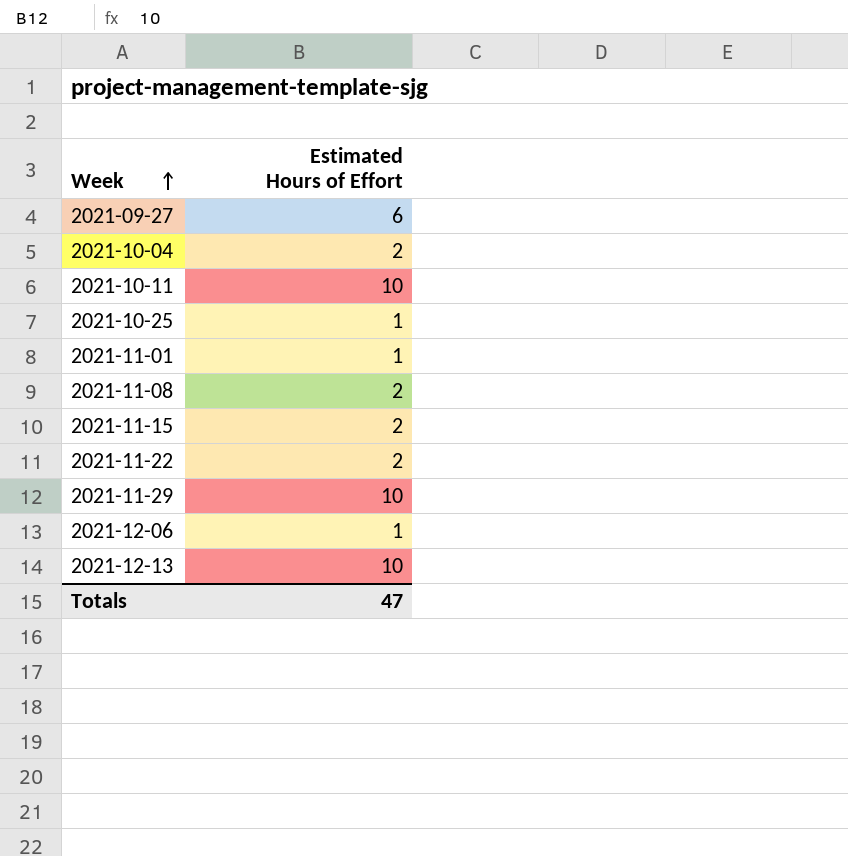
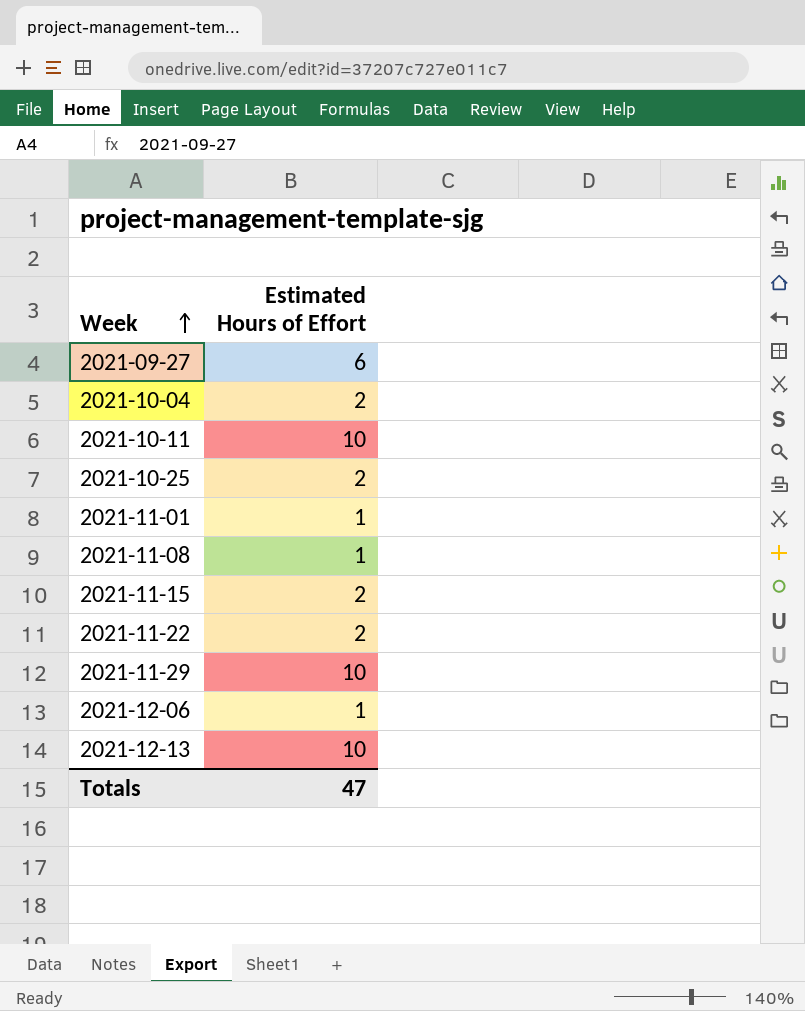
2021-10-25 | Estimated Hours of Effort: 1 -> 2
2021-11-08 | Estimated Hours of Effort: 2 -> 1

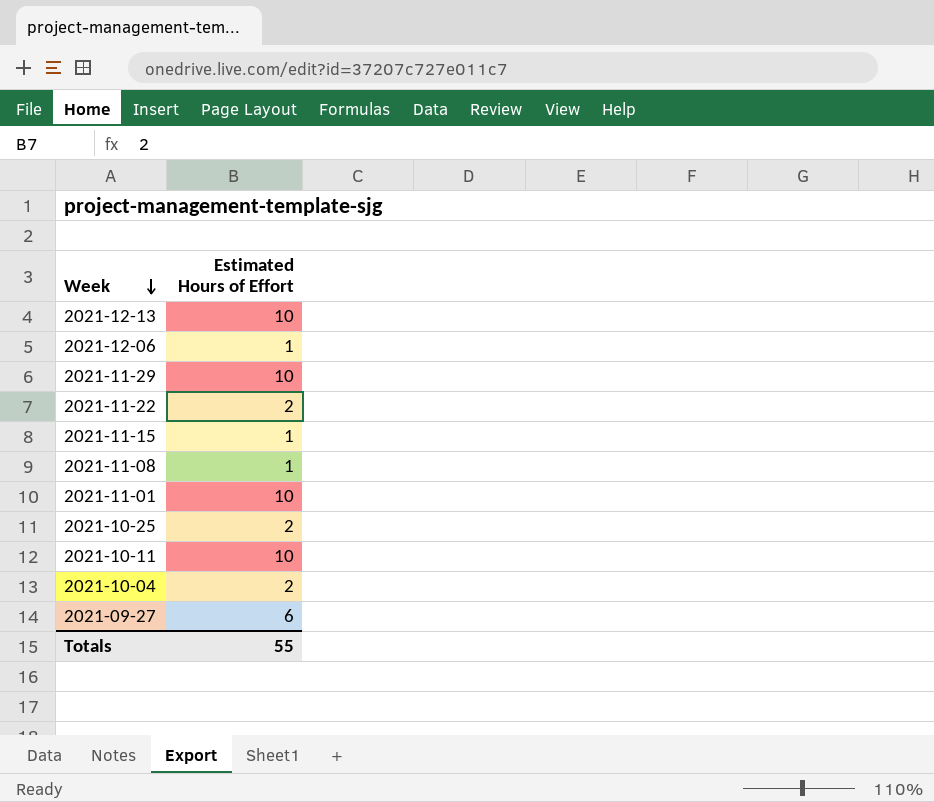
row order: Week ascending -> Week descending
2021-11-15 | Estimated Hours of Effort: 2 -> 1
2021-11-01 | Estimated Hours of Effort: 1 -> 10
Totals | Estimated Hours of Effort: 47 -> 55

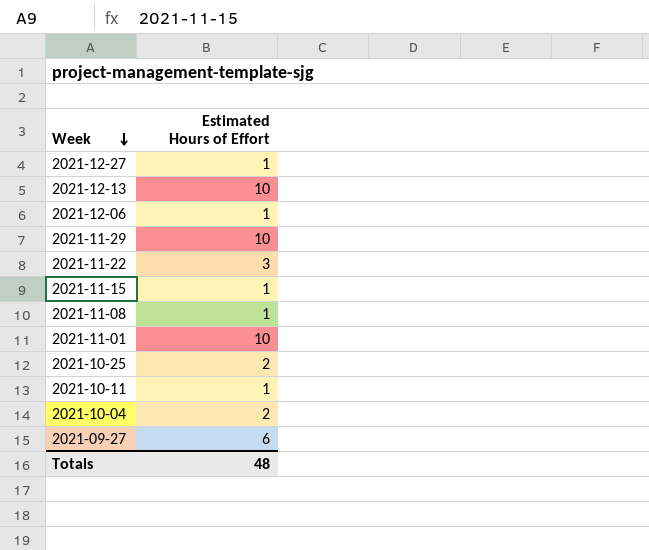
row 2021-12-27: none -> 1
2021-11-22 | Estimated Hours of Effort: 2 -> 3
2021-10-11 | Estimated Hours of Effort: 10 -> 1
Totals | Estimated Hours of Effort: 55 -> 48

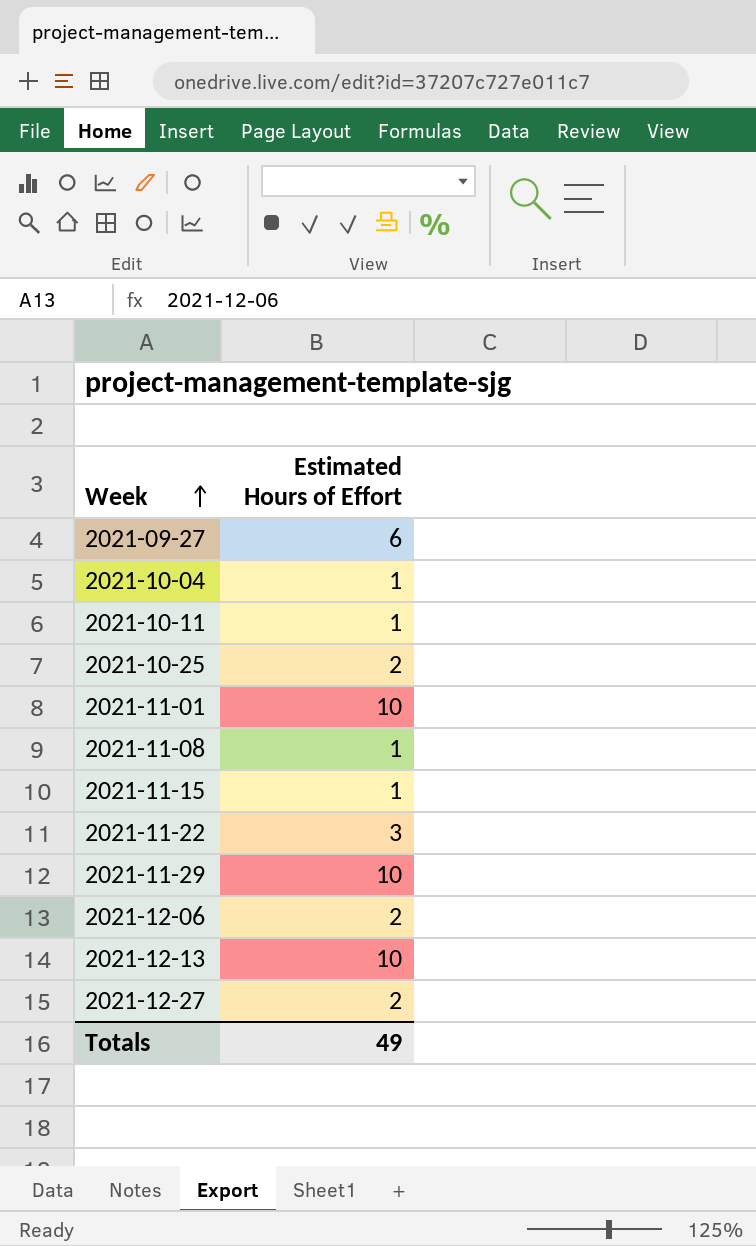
row order: Week descending -> Week ascending
2021-10-04 | Estimated Hours of Effort: 2 -> 1
2021-12-06 | Estimated Hours of Effort: 1 -> 2
2021-12-27 | Estimated Hours of Effort: 1 -> 2
Totals | Estimated Hours of Effort: 48 -> 49

